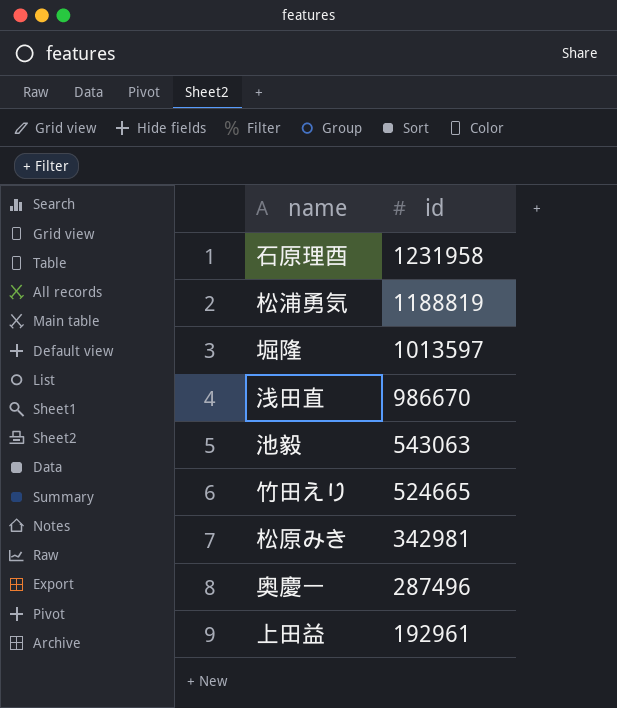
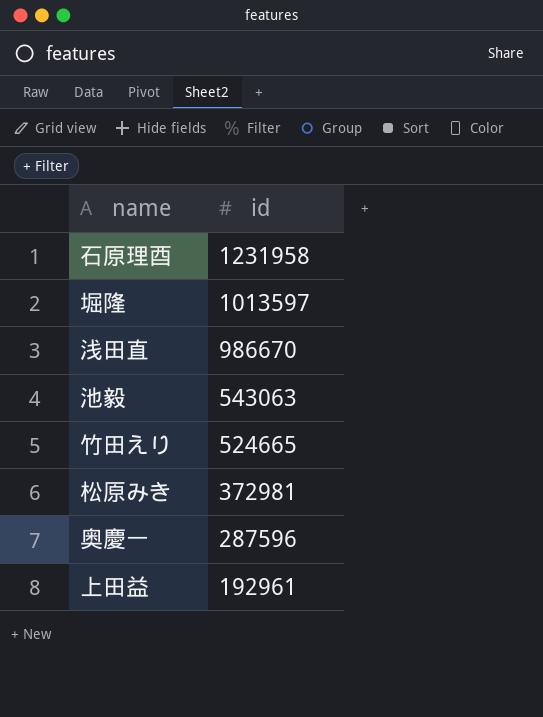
row 松浦勇気: 1188819 -> none
松原みき | id: 342981 -> 372981
奥慶一 | id: 287496 -> 287596

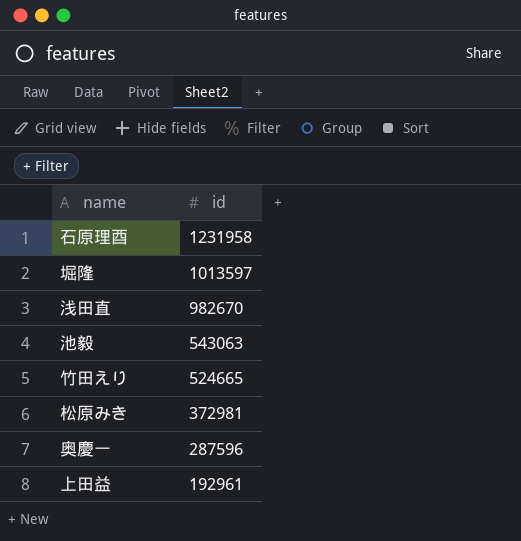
浅田直 | id: 986670 -> 982670

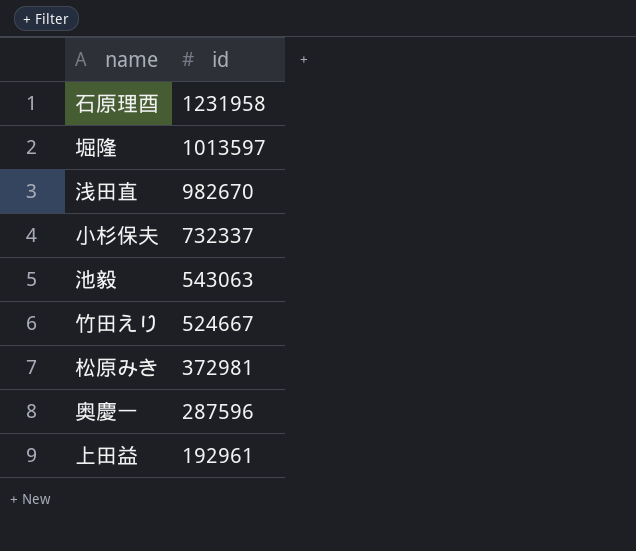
row 小杉保夫: none -> 732337
竹田えり | id: 524665 -> 524667

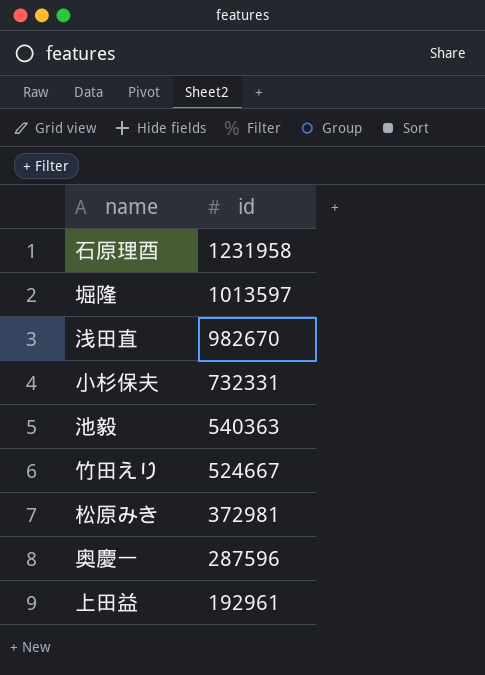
小杉保夫 | id: 732337 -> 732331
池毅 | id: 543063 -> 540363

